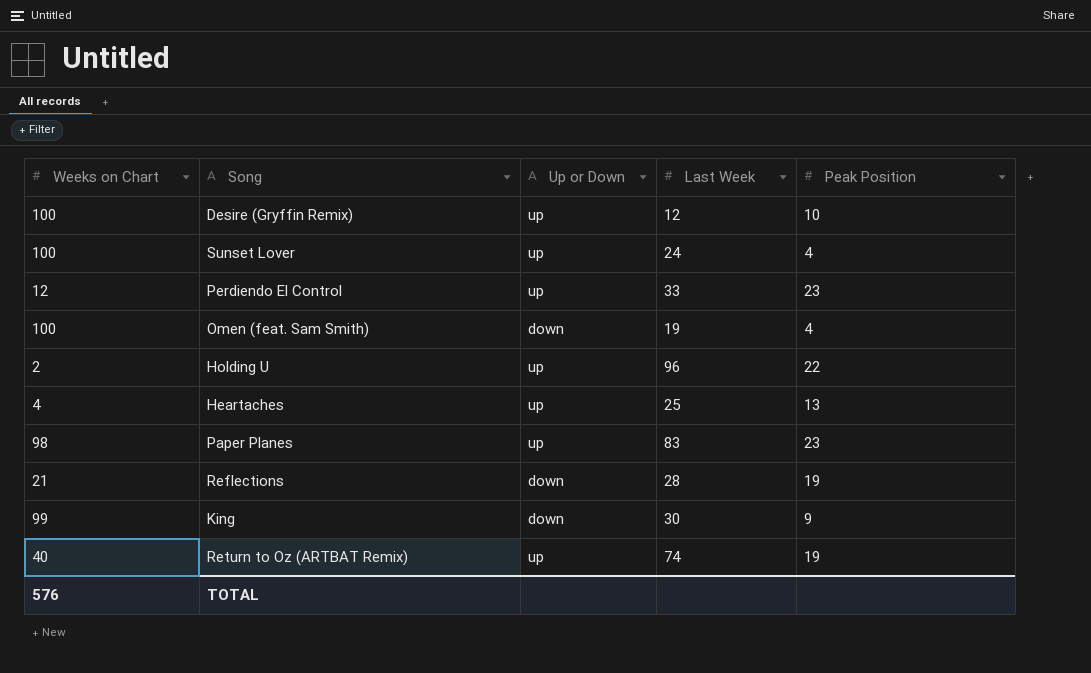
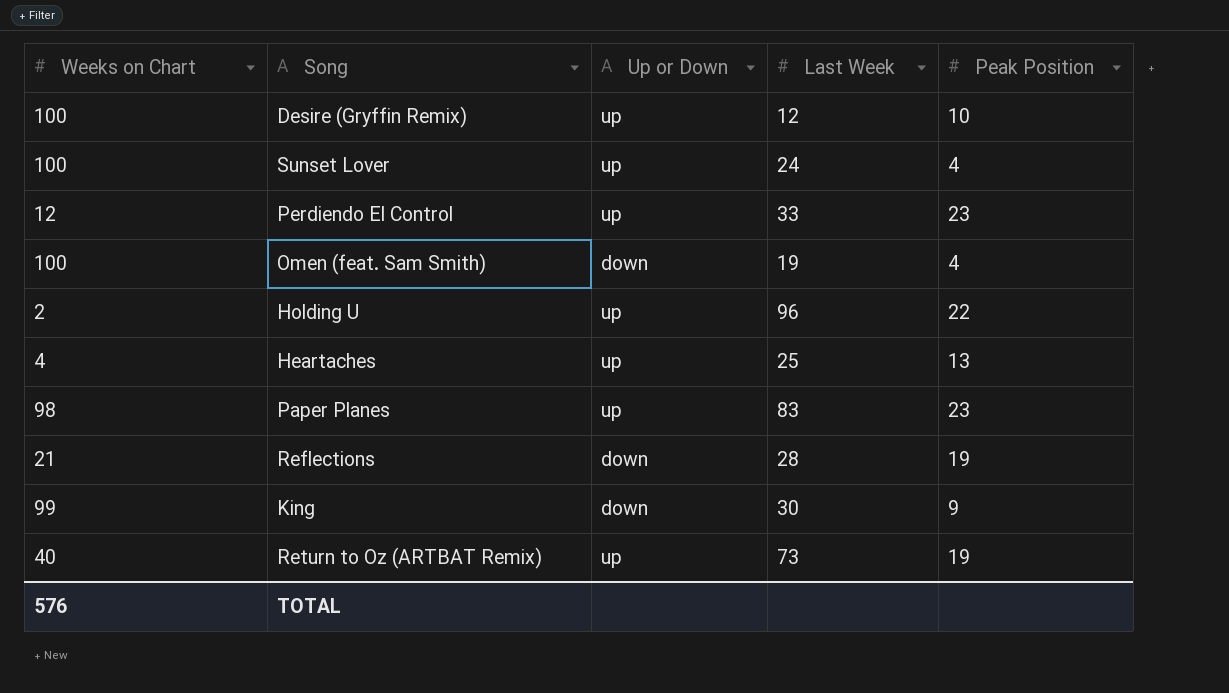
Return to Oz (ARTBAT Remix) | Last Week: 74 -> 73

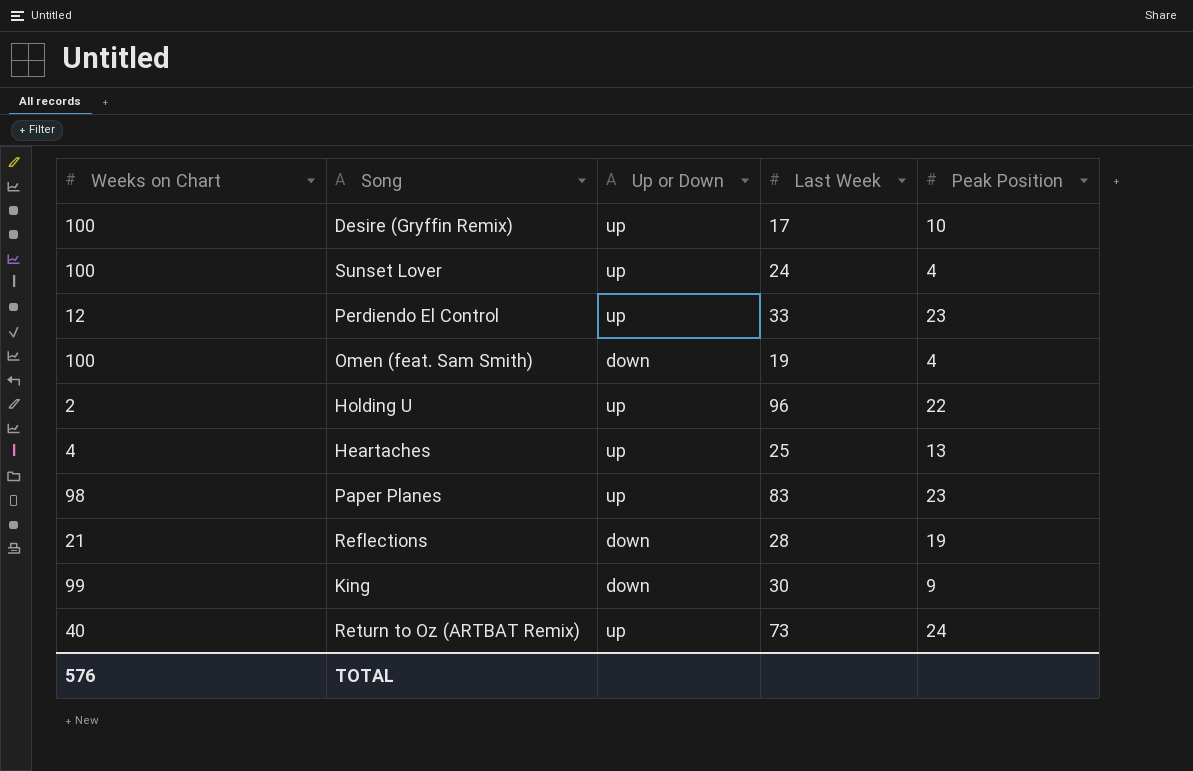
Desire (Gryffin Remix) | Last Week: 12 -> 17
Return to Oz (ARTBAT Remix) | Peak Position: 19 -> 24

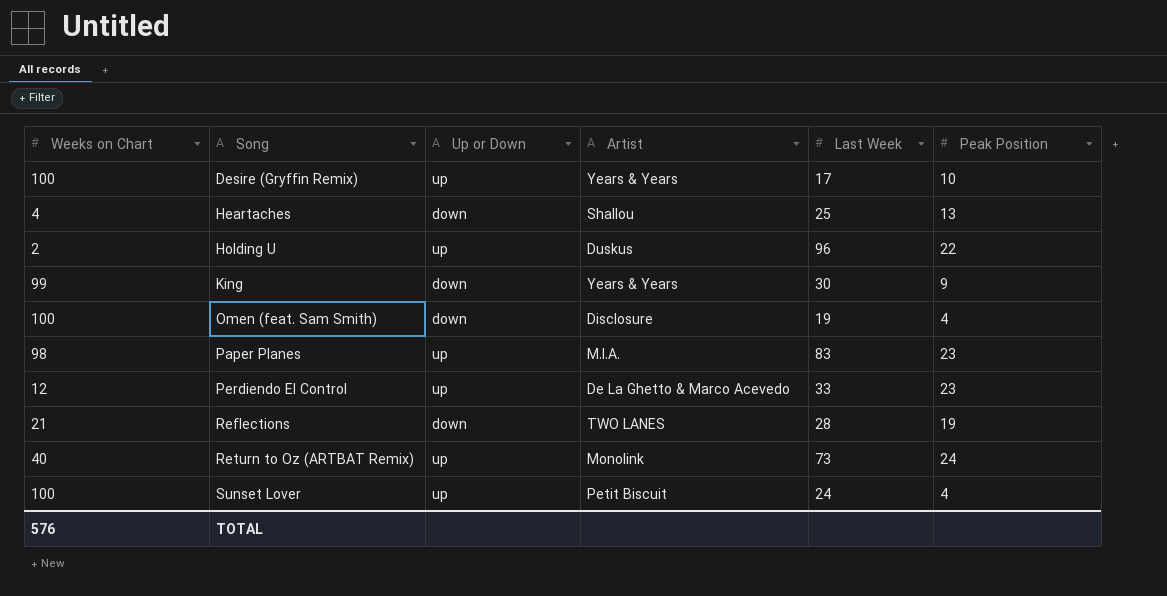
row order: none -> Song ascending
column Artist | position: none -> 4
Heartaches | Up or Down: up -> down

